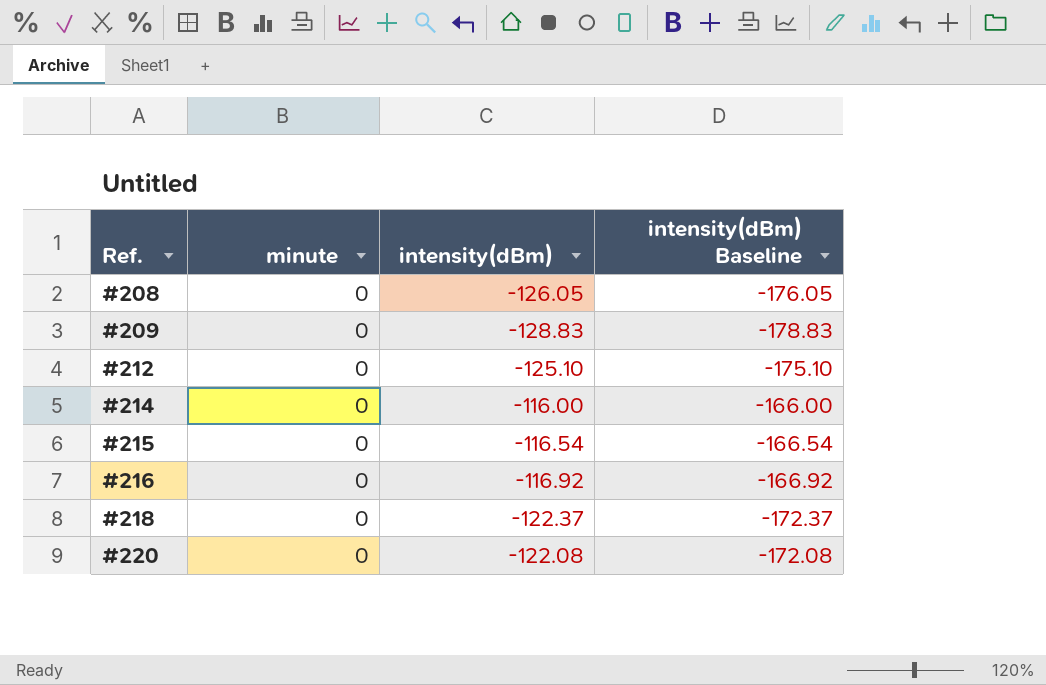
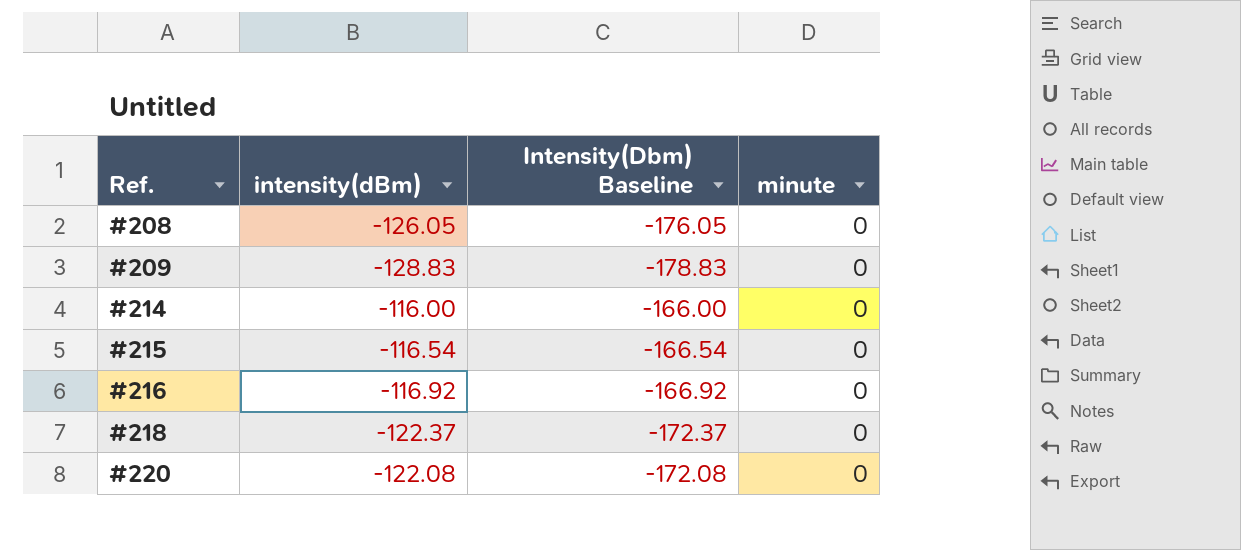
column name: intensity(dBm) Baseline -> Intensity(Dbm) Baseline
column minute | position: 2 -> 4
row #212: 0 | -125.10 | -175.10 -> none

